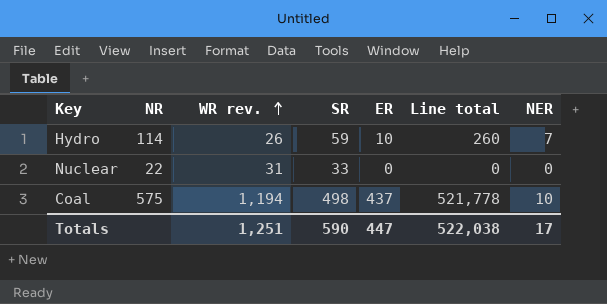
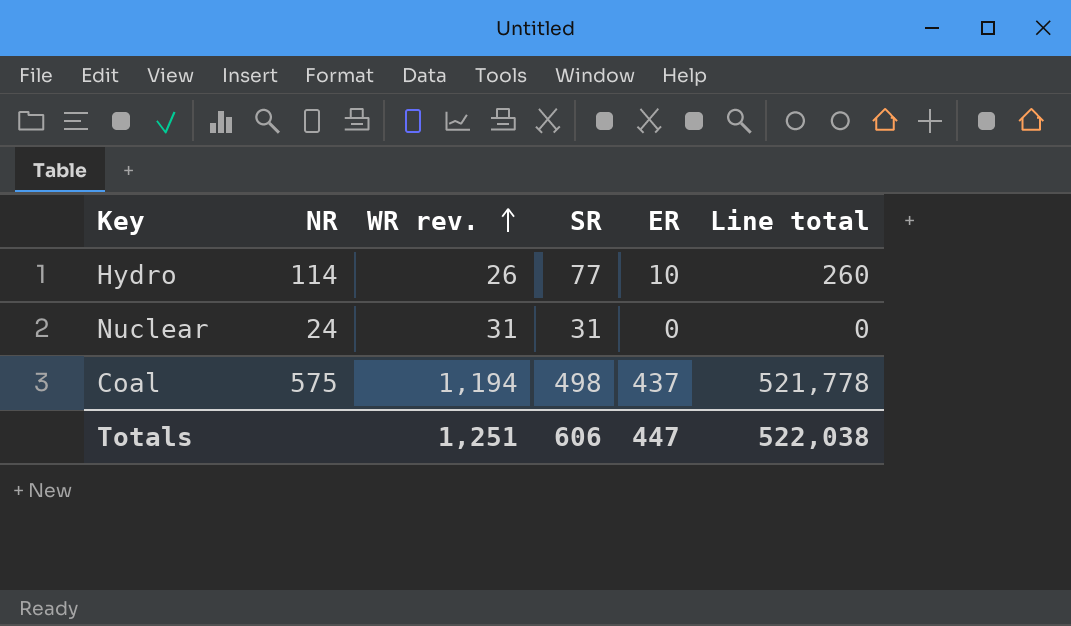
column NER | position: 7 -> none
Hydro | SR: 59 -> 77
Nuclear | NR: 22 -> 24
Nuclear | SR: 33 -> 31
Totals | SR: 590 -> 606

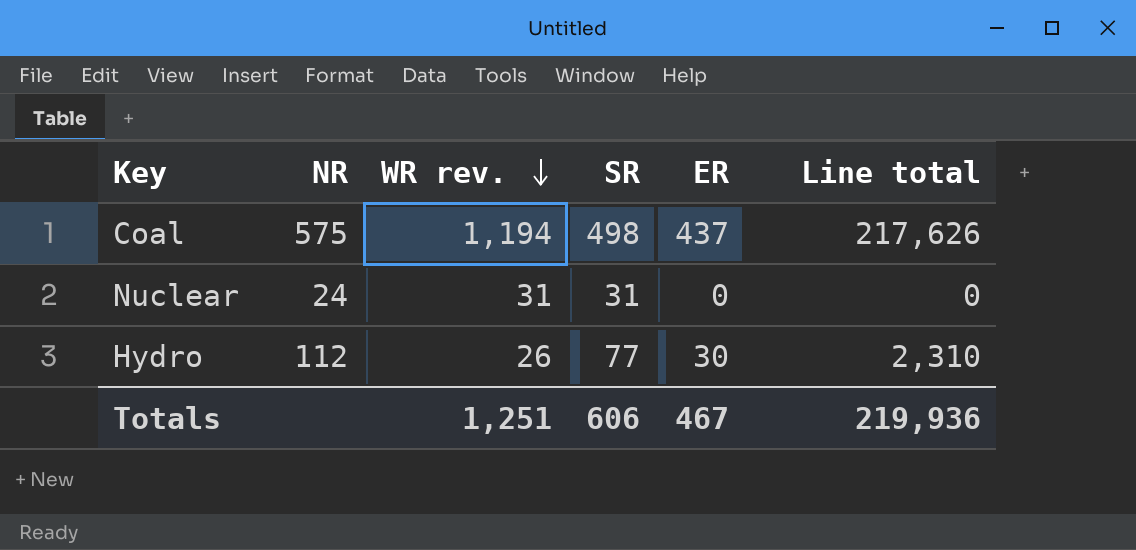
row order: WR rev. ascending -> WR rev. descending
column Line total | formula: [WR rev.] * [ER] -> [SR] * [ER]
Hydro | NR: 114 -> 112
Hydro | ER: 10 -> 30
Totals | ER: 447 -> 467
Totals | Line total: 522,038 -> 219,936

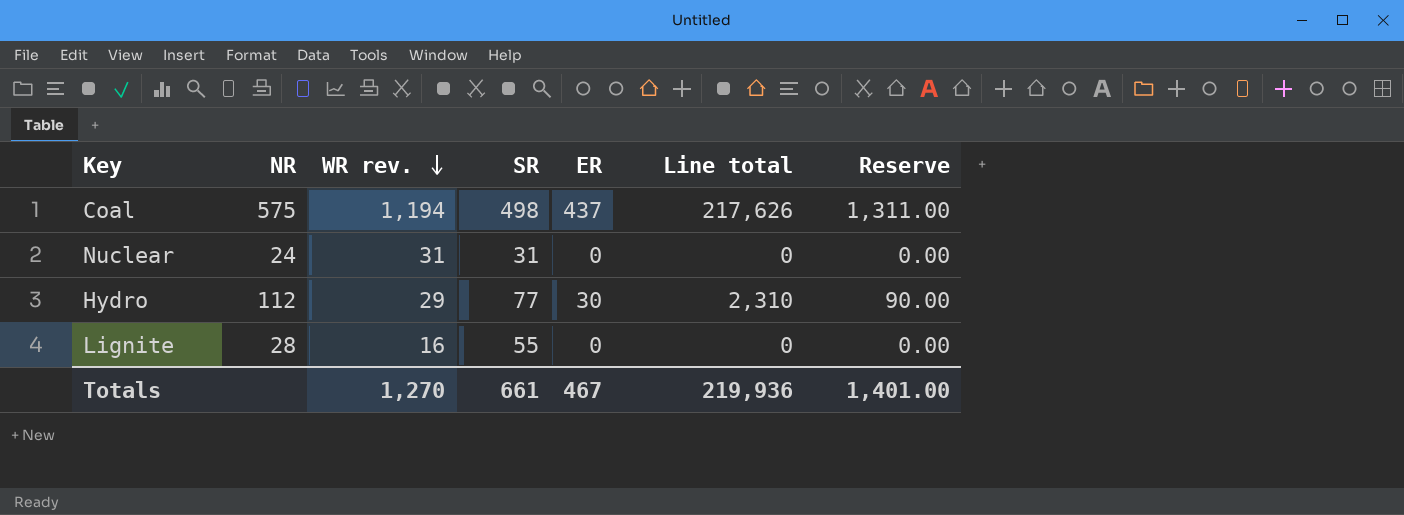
column Reserve | formula: none -> [ER] * 3
Hydro | WR rev.: 26 -> 29
row Lignite: none -> 28 | 16 | 55 | 0 | 0 | 0.00
Totals | WR rev.: 1,251 -> 1,270
Totals | SR: 606 -> 661

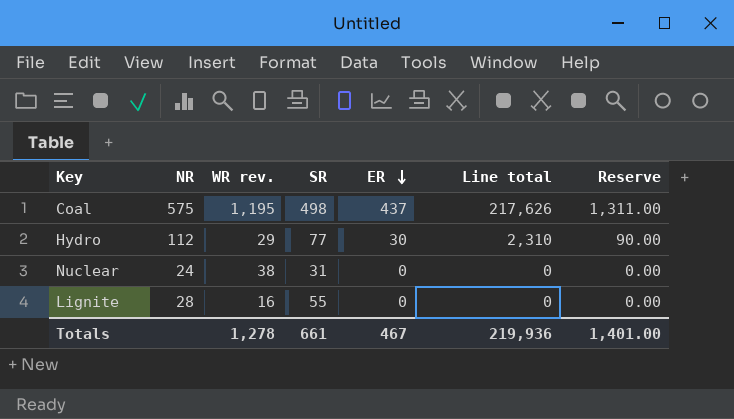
row order: WR rev. descending -> ER descending
Coal | WR rev.: 1,194 -> 1,195
Nuclear | WR rev.: 31 -> 38
Totals | WR rev.: 1,270 -> 1,278

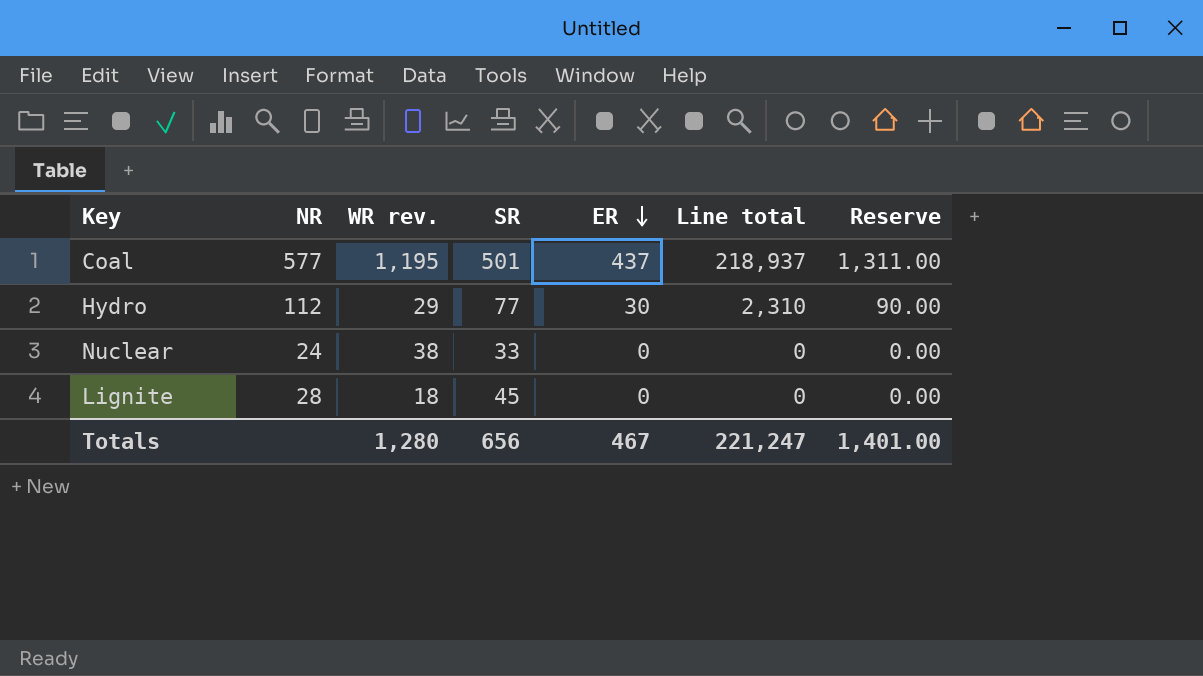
Coal | NR: 575 -> 577
Coal | SR: 498 -> 501
Coal | Line total: 217,626 -> 218,937
Nuclear | SR: 31 -> 33
Lignite | WR rev.: 16 -> 18
Lignite | SR: 55 -> 45
Totals | WR rev.: 1,278 -> 1,280
Totals | SR: 661 -> 656
Totals | Line total: 219,936 -> 221,247

